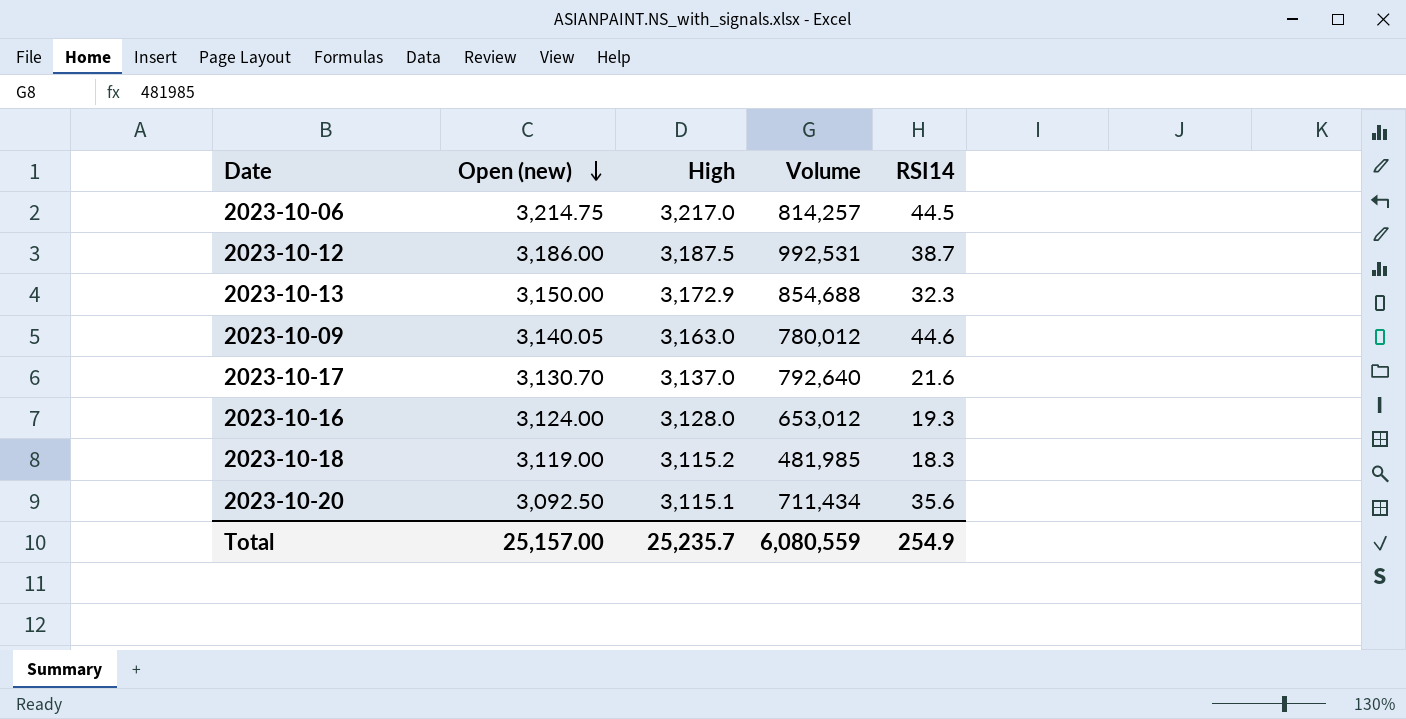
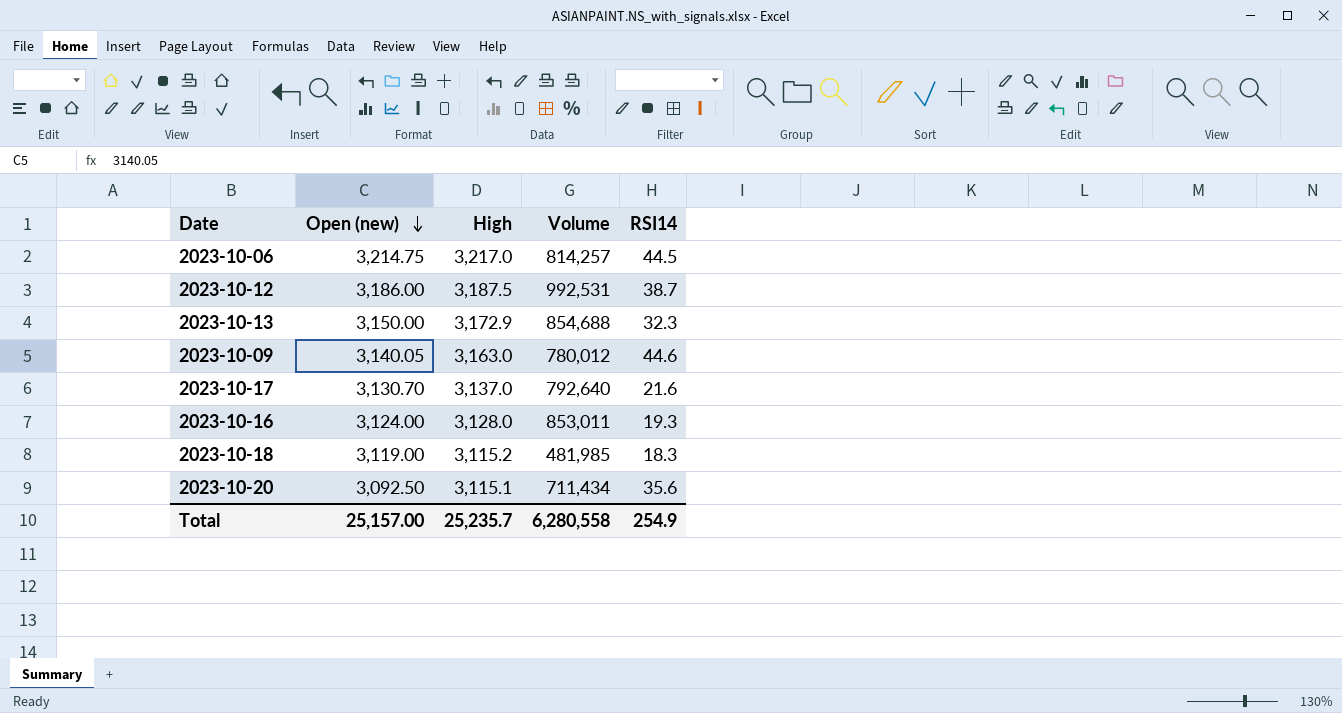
2023-10-16 | Volume: 653,012 -> 853,011
Total | Volume: 6,080,559 -> 6,280,558

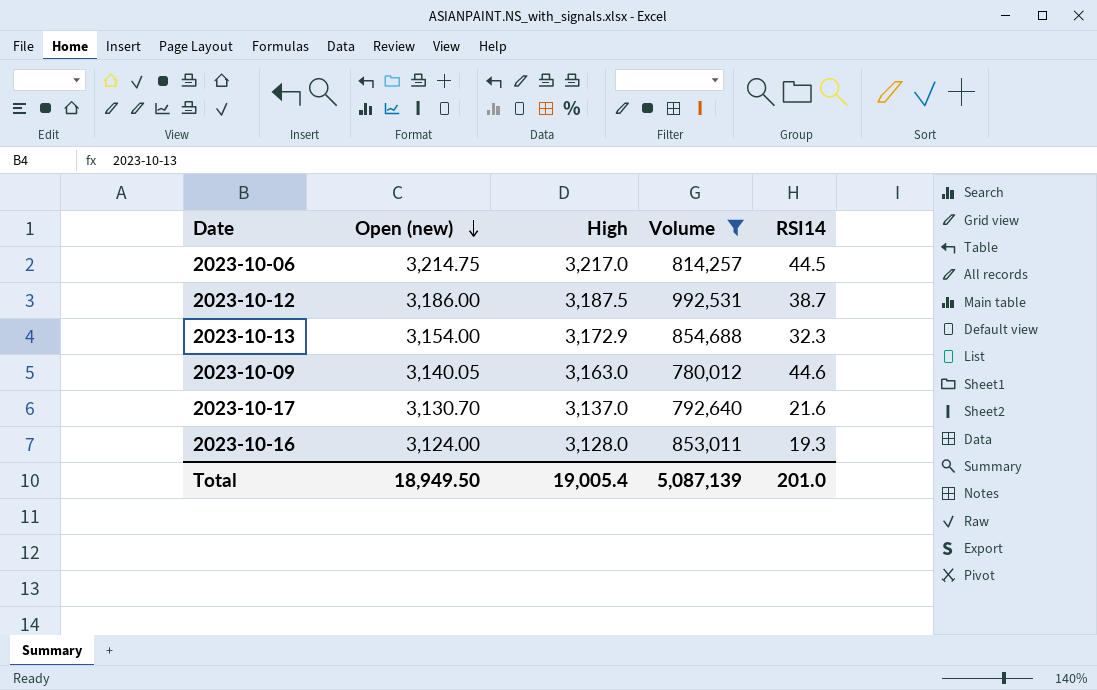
filter: none -> Volume >= 780,012
2023-10-13 | Open (new): 3,150.00 -> 3,154.00
Total | Open (new): 25,157.00 -> 18,949.50
Total | High: 25,235.7 -> 19,005.4
Total | Volume: 6,280,558 -> 5,087,139
Total | RSI14: 254.9 -> 201.0

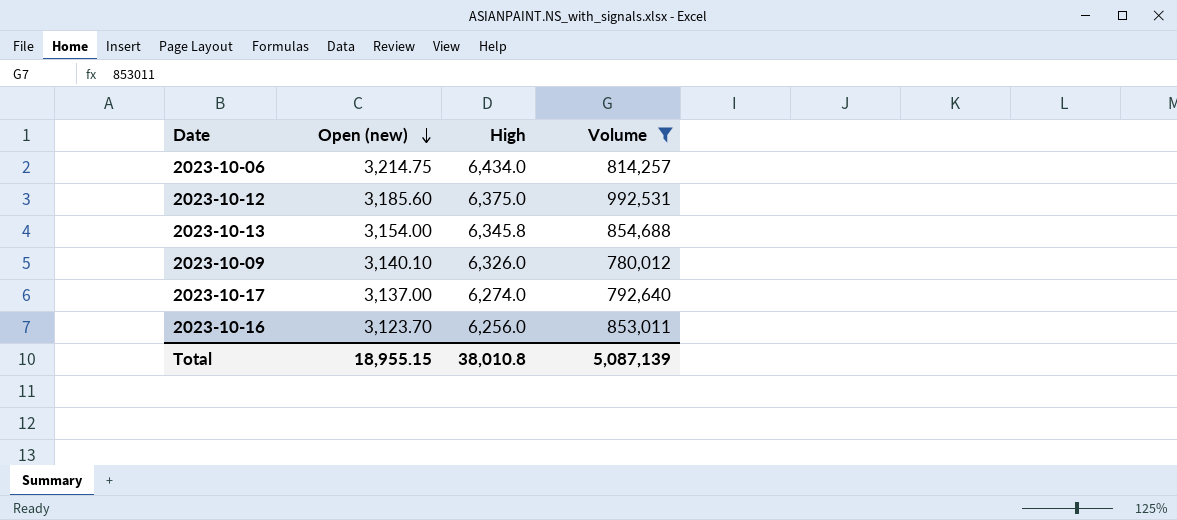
column RSI14 | position: 5 -> none
2023-10-06 | High: 3,217.0 -> 6,434.0
2023-10-12 | Open (new): 3,186.00 -> 3,185.60
2023-10-12 | High: 3,187.5 -> 6,375.0
2023-10-13 | High: 3,172.9 -> 6,345.8
2023-10-09 | Open (new): 3,140.05 -> 3,140.10
2023-10-09 | High: 3,163.0 -> 6,326.0
2023-10-17 | Open (new): 3,130.70 -> 3,137.00
2023-10-17 | High: 3,137.0 -> 6,274.0
2023-10-16 | Open (new): 3,124.00 -> 3,123.70
2023-10-16 | High: 3,128.0 -> 6,256.0
Total | Open (new): 18,949.50 -> 18,955.15
Total | High: 19,005.4 -> 38,010.8

